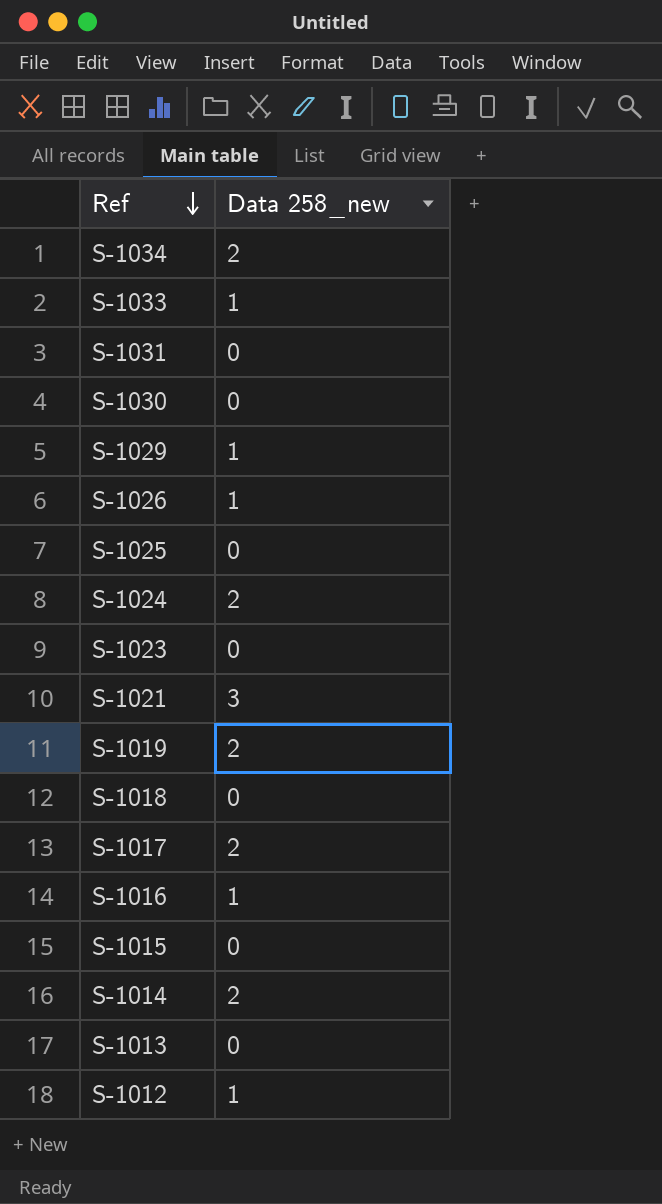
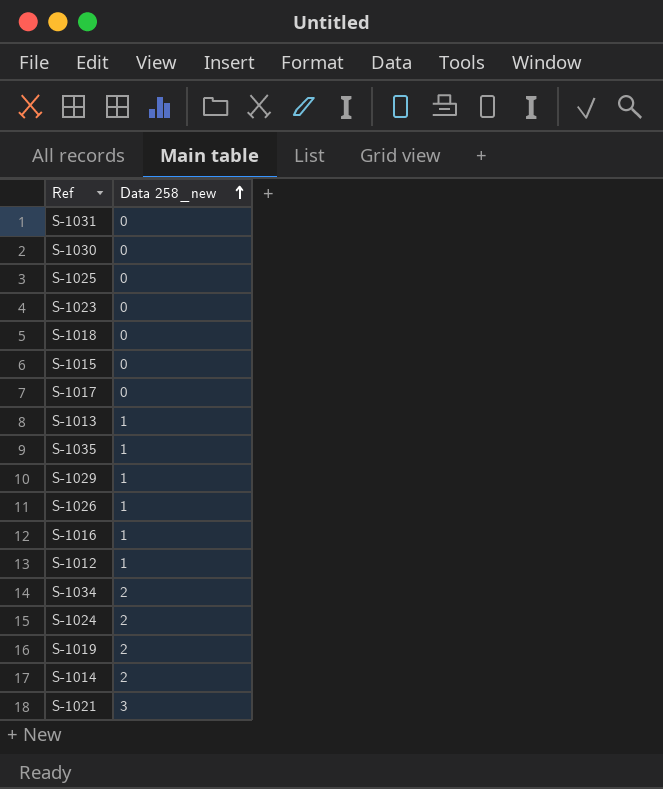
row order: Ref descending -> Data 258_new ascending
row S-1033: 1 -> none
S-1017 | Data 258_new: 2 -> 0
S-1013 | Data 258_new: 0 -> 1
row S-1035: none -> 1

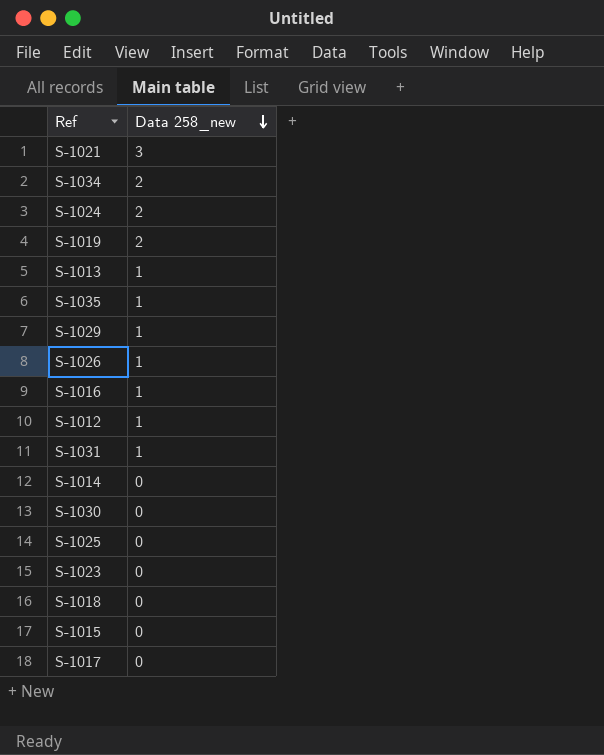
row order: Data 258_new ascending -> Data 258_new descending
S-1031 | Data 258_new: 0 -> 1
S-1014 | Data 258_new: 2 -> 0

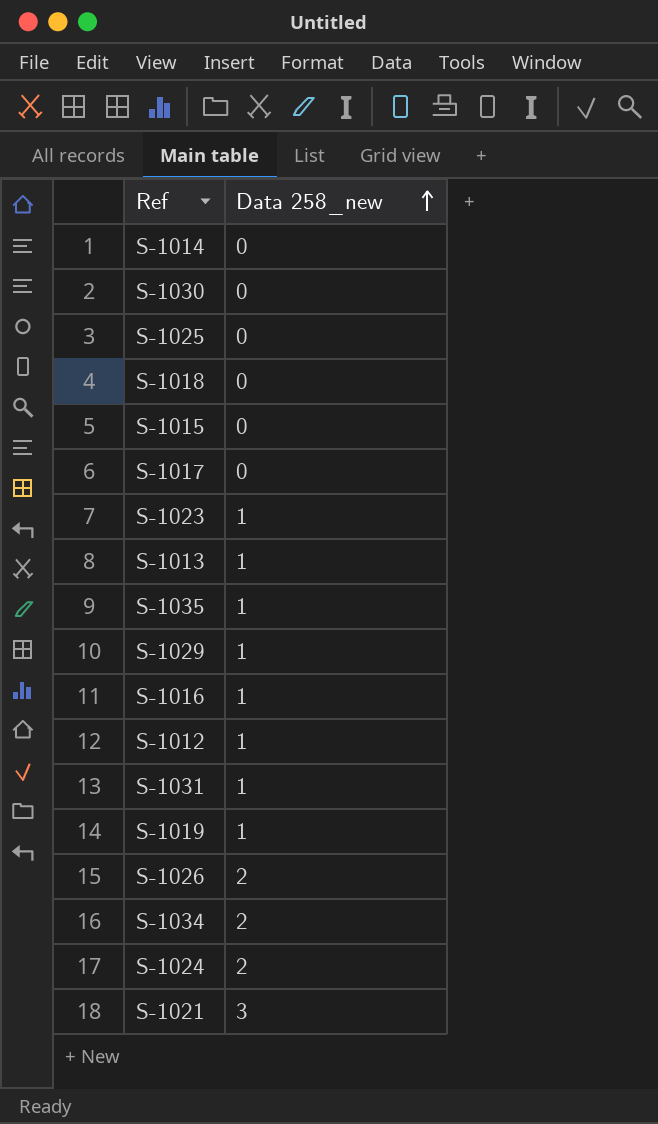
row order: Data 258_new descending -> Data 258_new ascending
S-1023 | Data 258_new: 0 -> 1
S-1019 | Data 258_new: 2 -> 1
S-1026 | Data 258_new: 1 -> 2

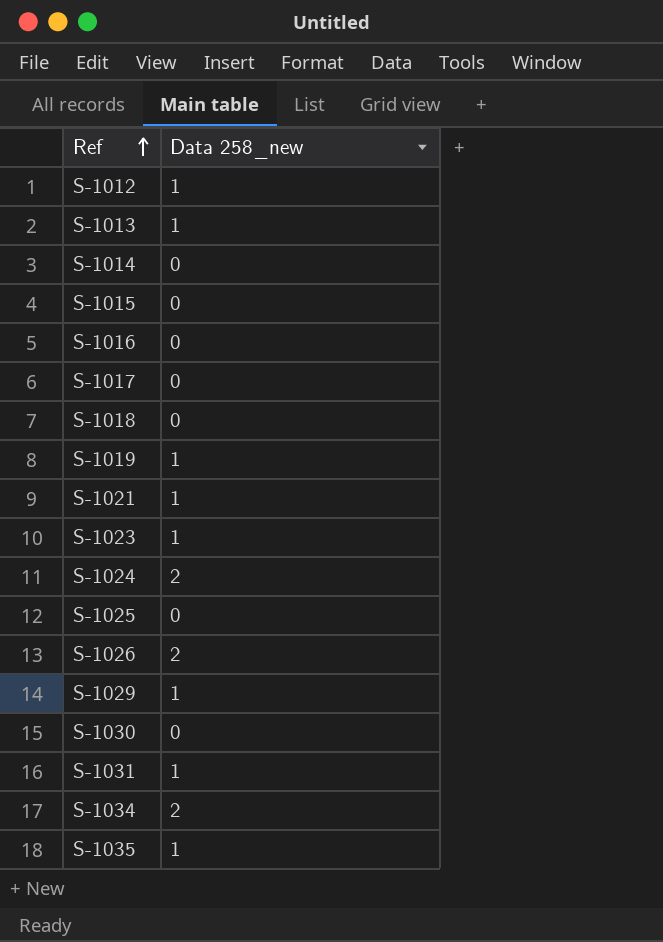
row order: Data 258_new ascending -> Ref ascending
S-1016 | Data 258_new: 1 -> 0
S-1021 | Data 258_new: 3 -> 1

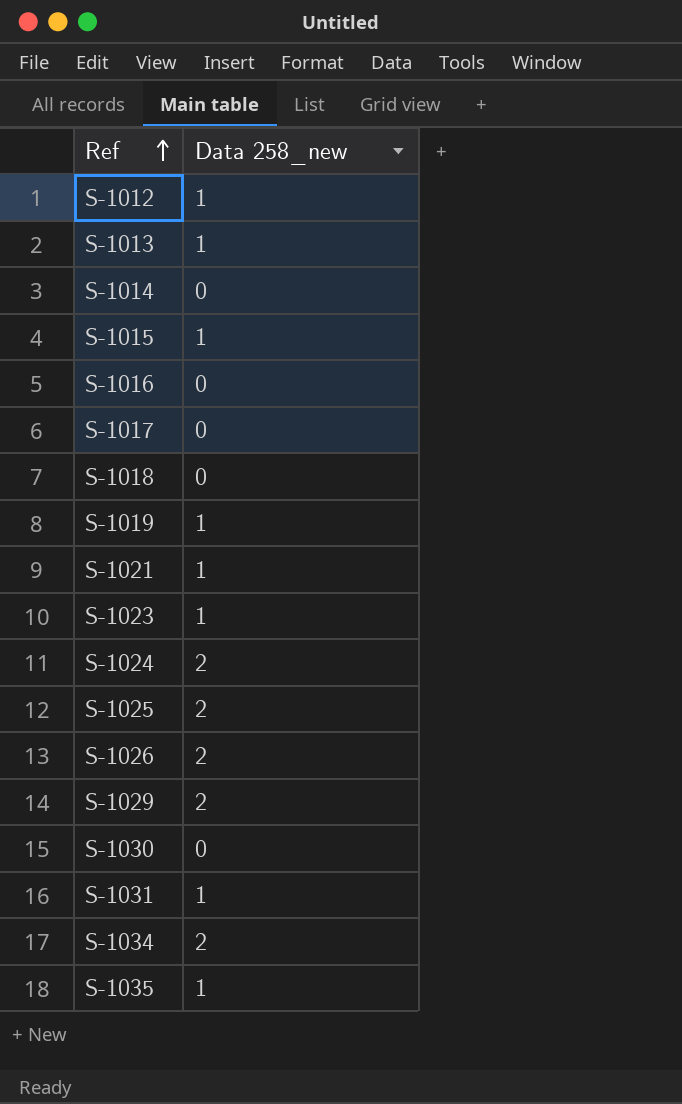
S-1015 | Data 258_new: 0 -> 1
S-1025 | Data 258_new: 0 -> 2
S-1029 | Data 258_new: 1 -> 2

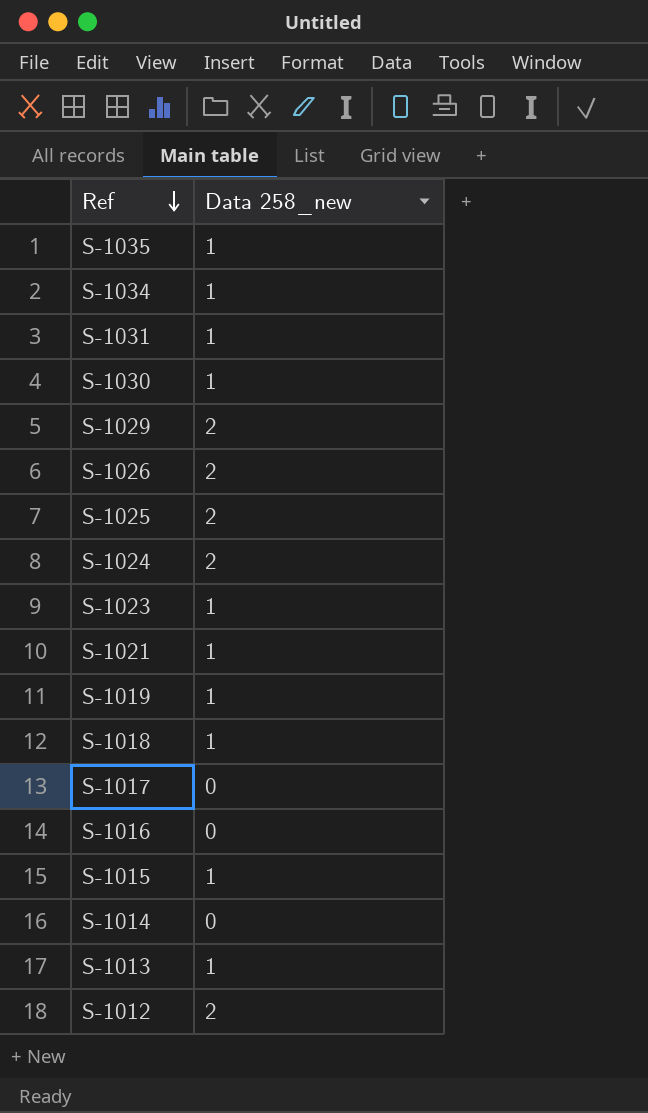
row order: Ref ascending -> Ref descending
S-1034 | Data 258_new: 2 -> 1
S-1030 | Data 258_new: 0 -> 1
S-1018 | Data 258_new: 0 -> 1
S-1012 | Data 258_new: 1 -> 2

